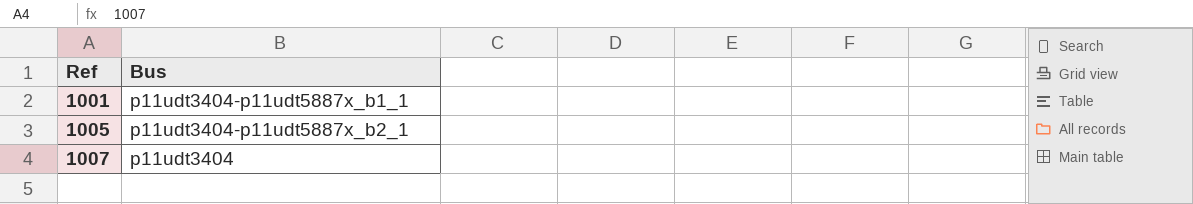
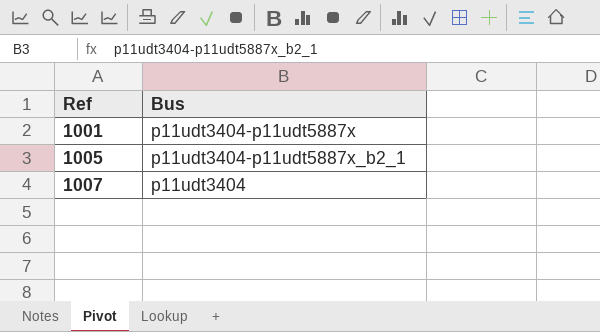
1001 | Bus: p11udt3404-p11udt5887x_b1_1 -> p11udt3404-p11udt5887x

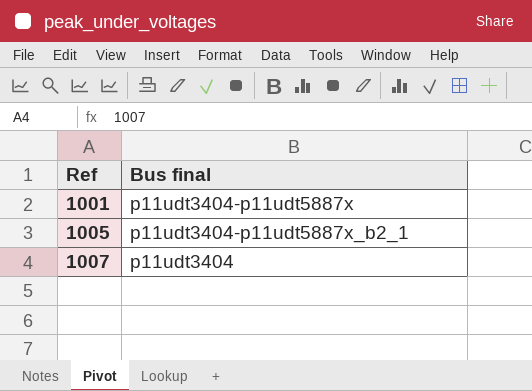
column name: Bus -> Bus final

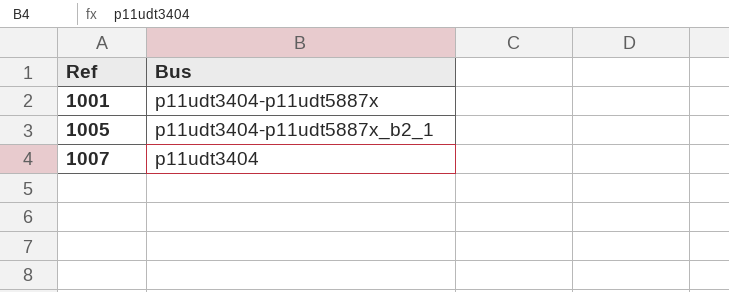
column name: Bus final -> Bus

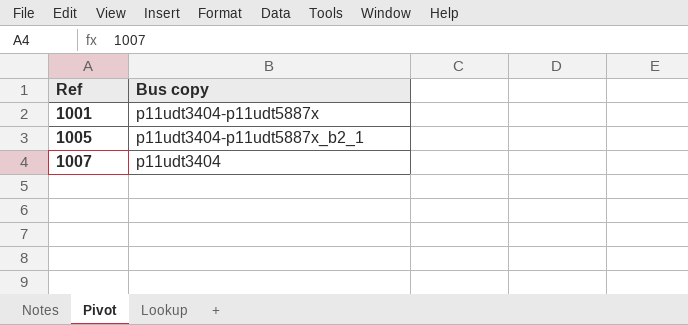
column name: Bus -> Bus copy

